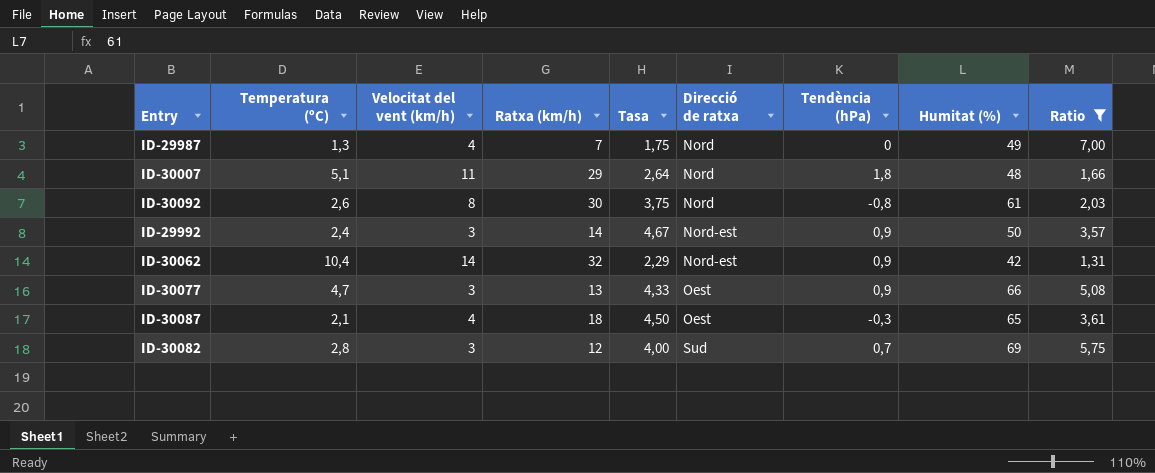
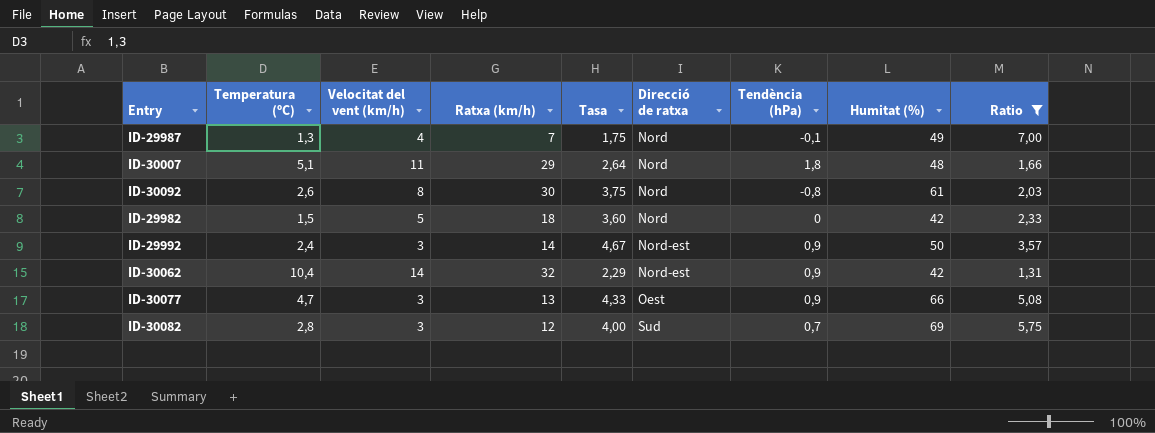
row ID-30087: 2,1 | 4 | 18 | 4,50 | Oest | -0,3 | 65 | 3,61 -> none
ID-29987 | Tendència (hPa): 0 -> -0,1
row ID-29982: none -> 1,5 | 5 | 18 | 3,60 | Nord | 0 | 42 | 2,33

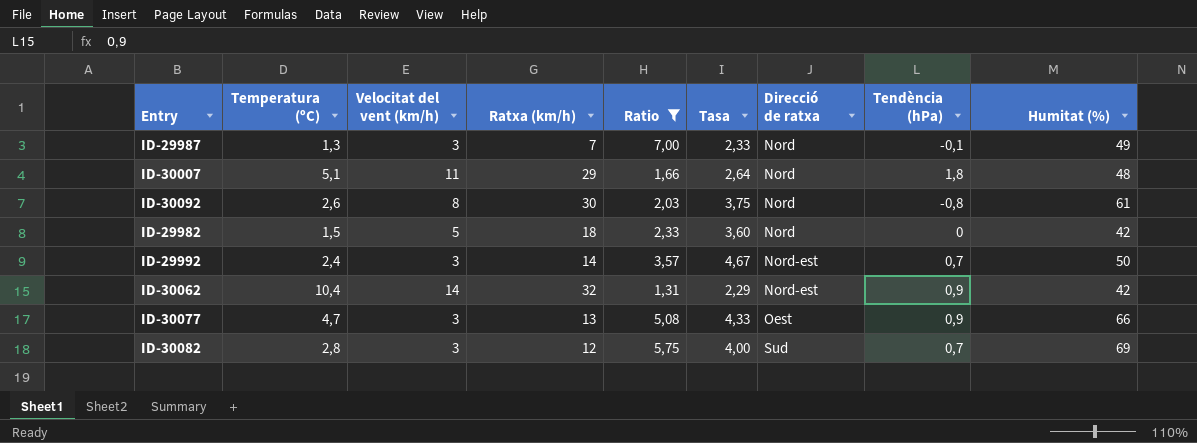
column Ratio | position: 9 -> 5
ID-29987 | Velocitat del vent (km/h): 4 -> 3
ID-29987 | Tasa: 1,75 -> 2,33
ID-29992 | Tendència (hPa): 0,9 -> 0,7

